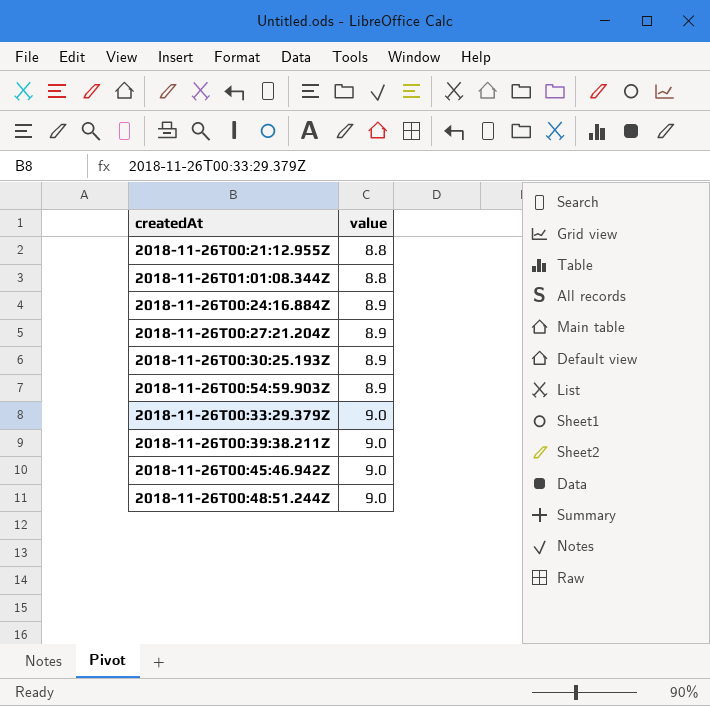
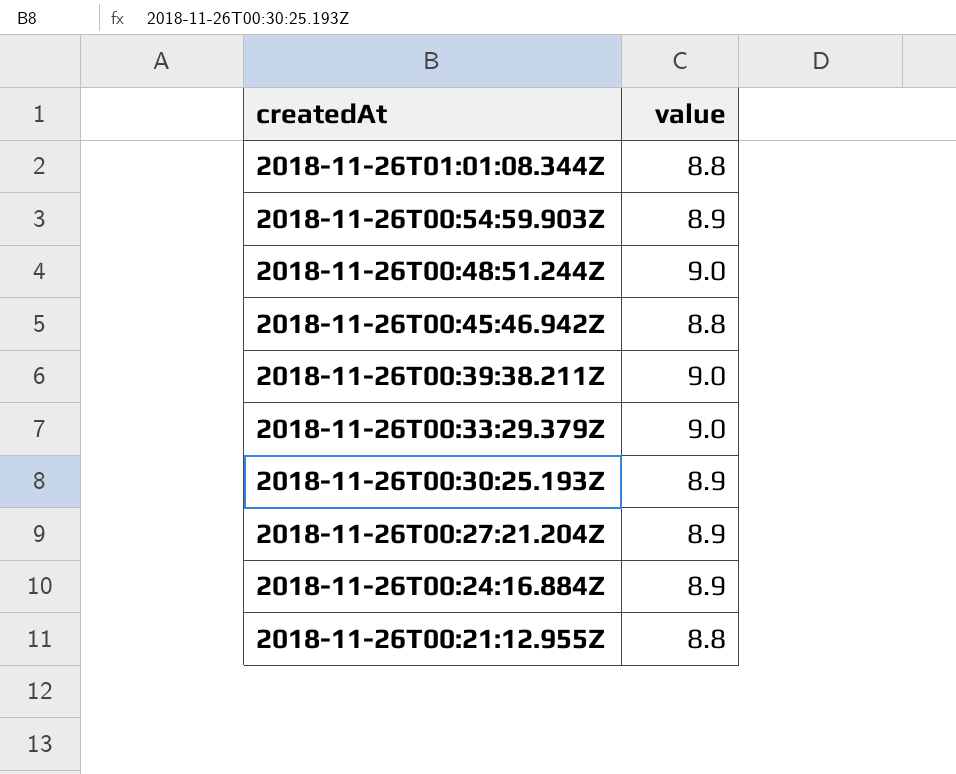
row order: value ascending -> createdAt descending
2018-11-26T00:45:46.942Z | value: 9.0 -> 8.8

